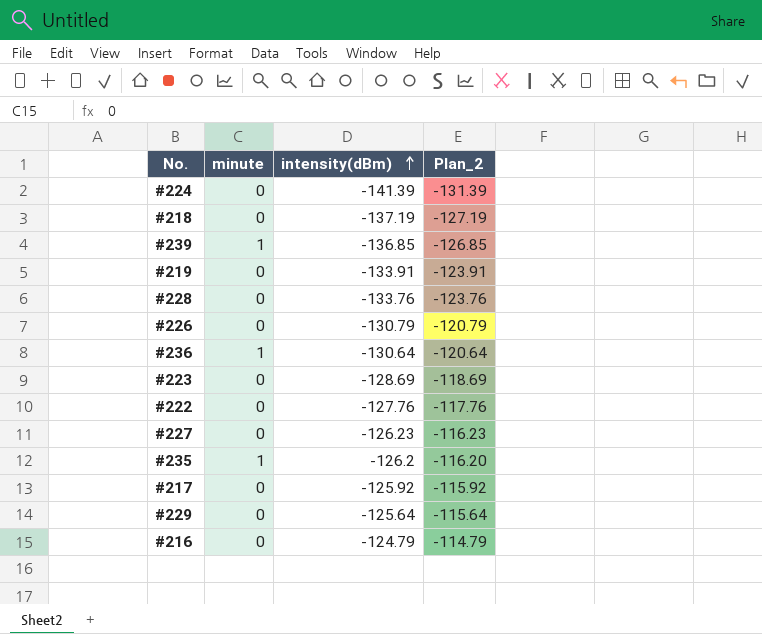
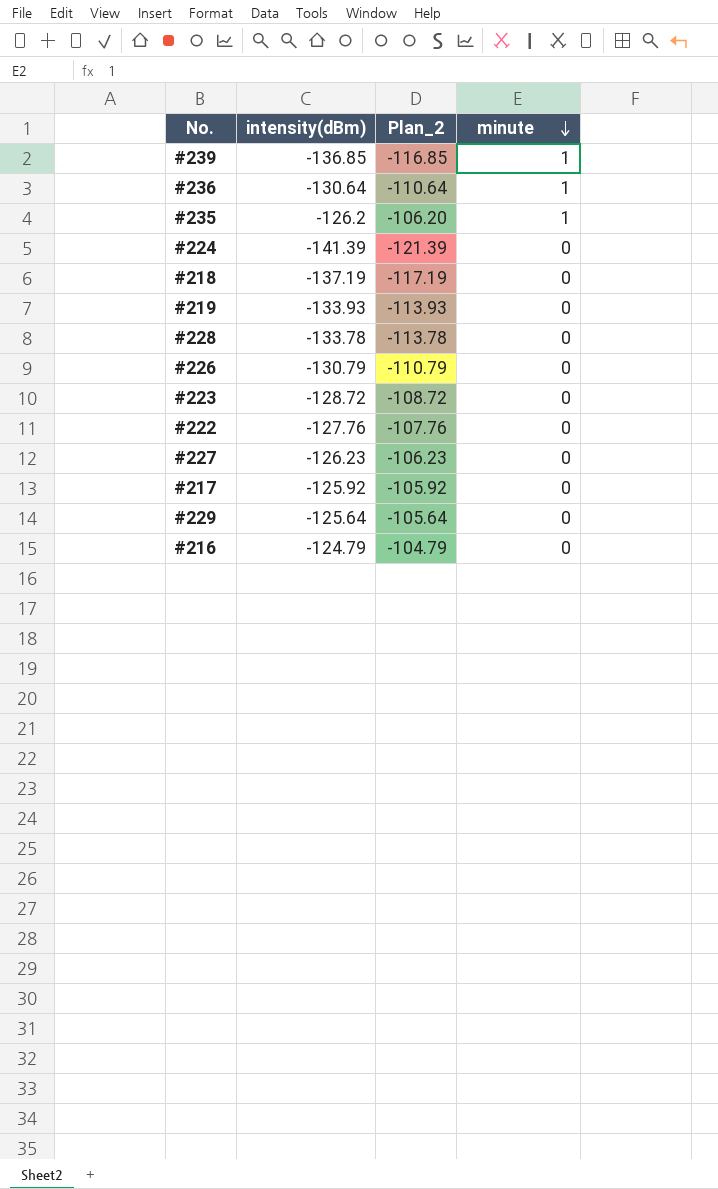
row order: intensity(dBm) ascending -> minute descending
column Plan_2 | formula: [intensity(dBm)] + 10 -> [intensity(dBm)] + 20
column minute | position: 2 -> 4
#219 | intensity(dBm): -133.91 -> -133.93
#228 | intensity(dBm): -133.76 -> -133.78
#223 | intensity(dBm): -128.69 -> -128.72

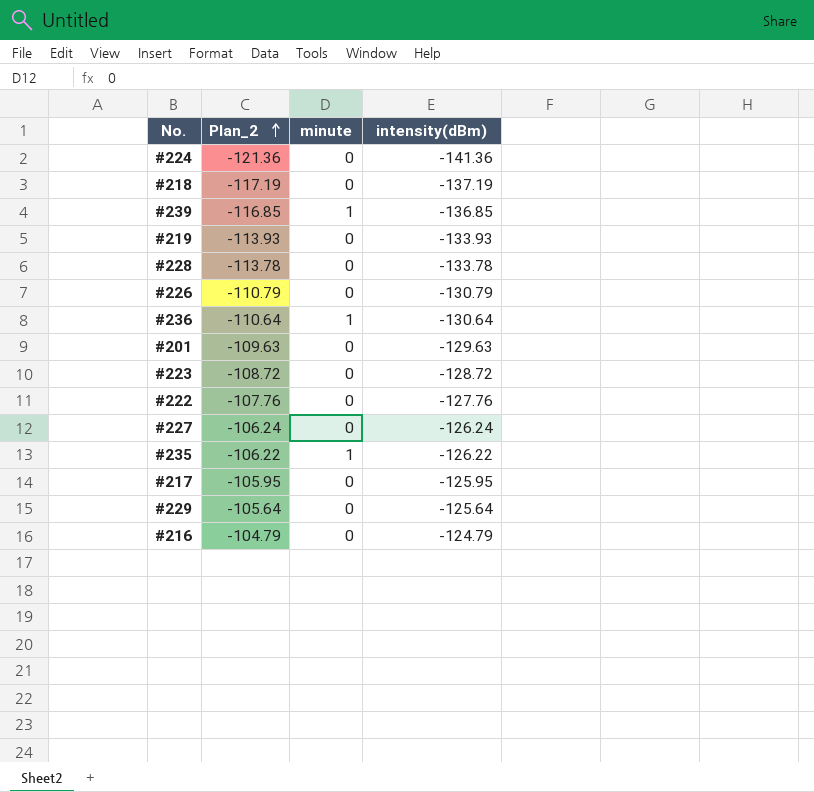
row order: minute descending -> Plan_2 ascending
column intensity(dBm) | position: 2 -> 4
#224 | Plan_2: -121.39 -> -121.36
#224 | intensity(dBm): -141.39 -> -141.36
row #201: none -> -109.63 | 0 | -129.63
#227 | Plan_2: -106.23 -> -106.24
#227 | intensity(dBm): -126.23 -> -126.24
#235 | Plan_2: -106.20 -> -106.22
#235 | intensity(dBm): -126.2 -> -126.22
#217 | Plan_2: -105.92 -> -105.95
#217 | intensity(dBm): -125.92 -> -125.95

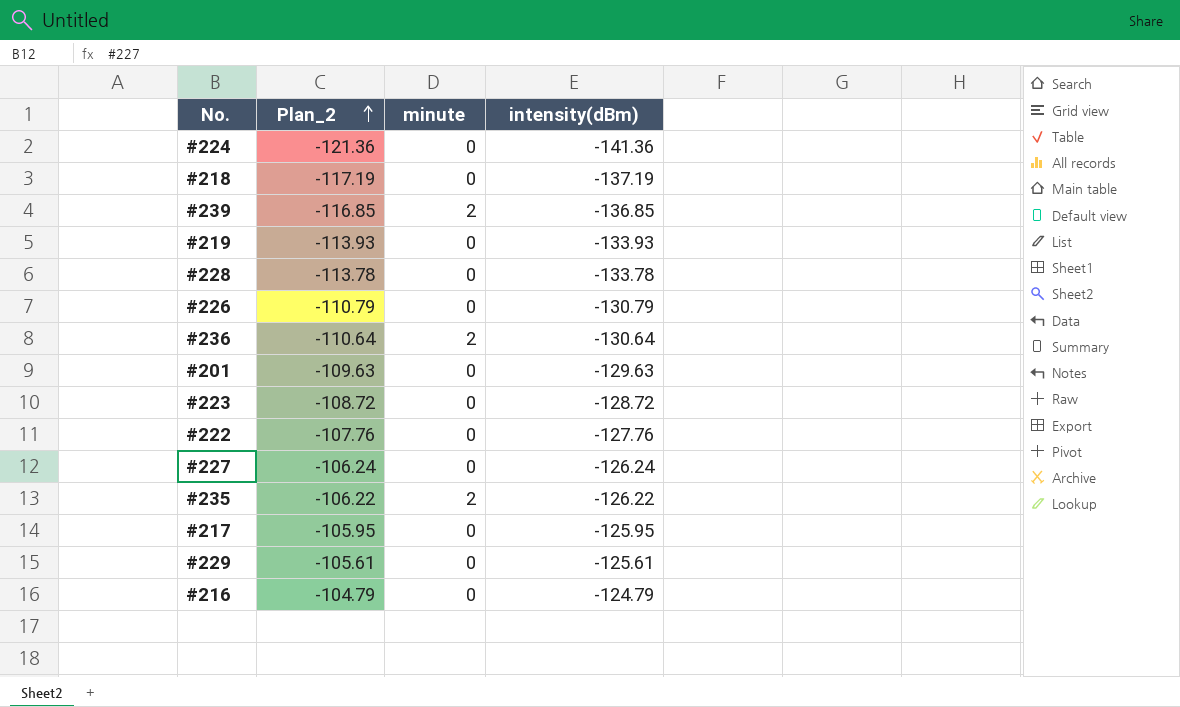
#239 | minute: 1 -> 2
#236 | minute: 1 -> 2
#235 | minute: 1 -> 2
#229 | Plan_2: -105.64 -> -105.61
#229 | intensity(dBm): -125.64 -> -125.61

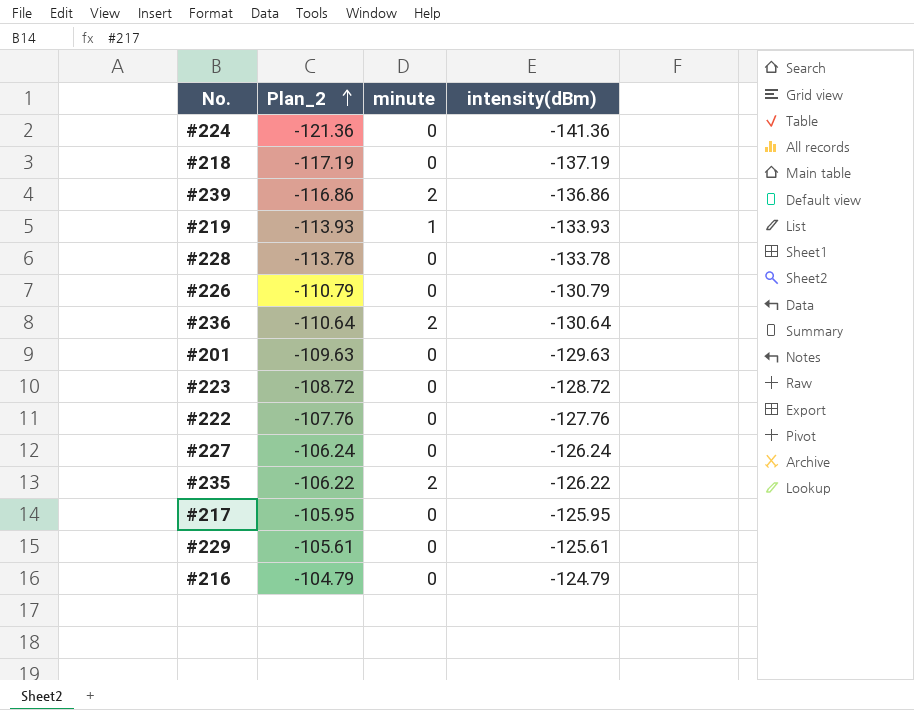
#239 | Plan_2: -116.85 -> -116.86
#239 | intensity(dBm): -136.85 -> -136.86
#219 | minute: 0 -> 1

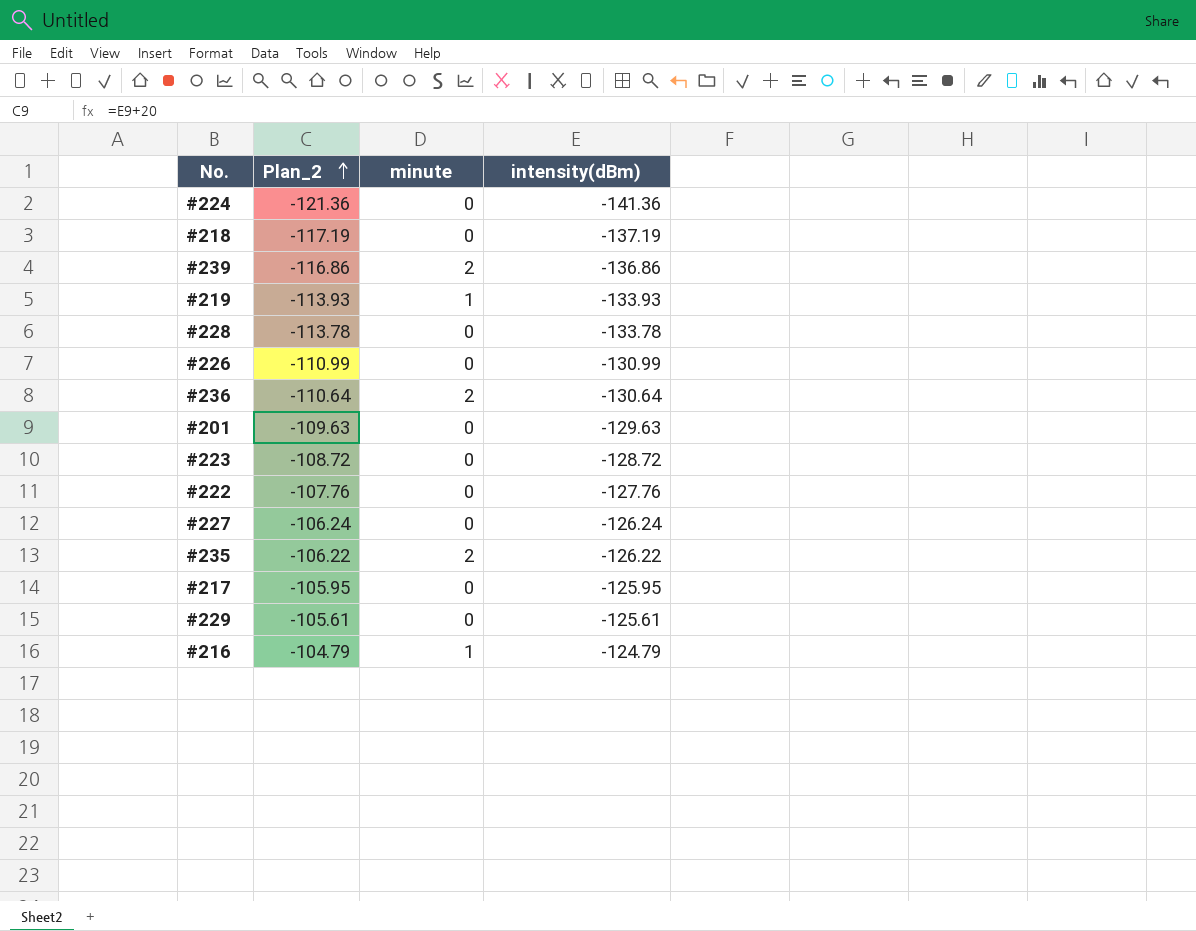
#226 | Plan_2: -110.79 -> -110.99
#226 | intensity(dBm): -130.79 -> -130.99
#216 | minute: 0 -> 1

